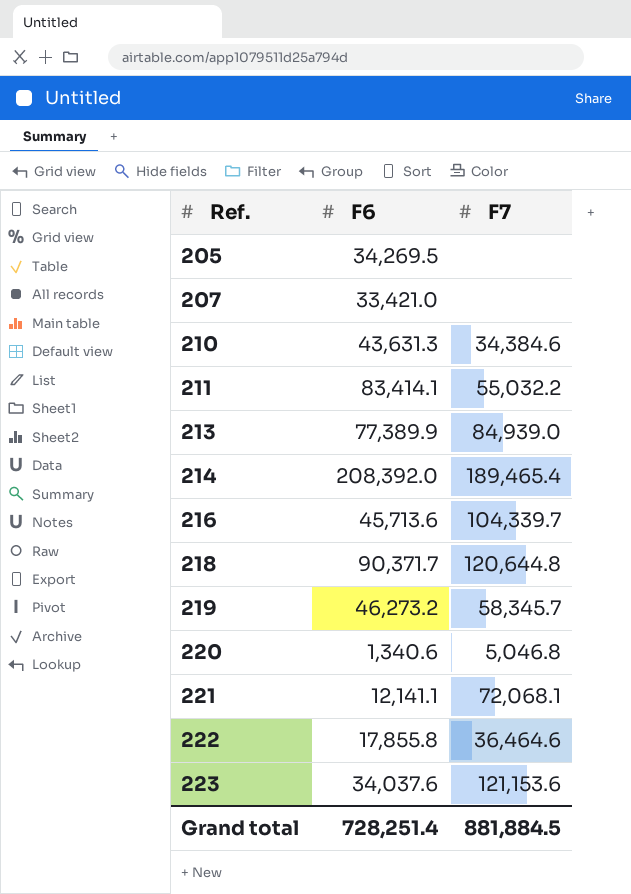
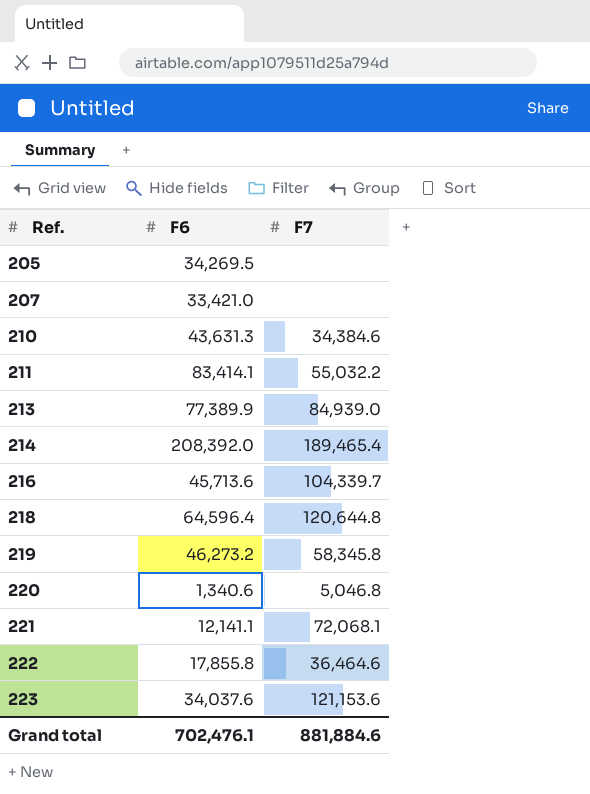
218 | F6: 90,371.7 -> 64,596.4
219 | F7: 58,345.7 -> 58,345.8
Grand total | F6: 728,251.4 -> 702,476.1
Grand total | F7: 881,884.5 -> 881,884.6

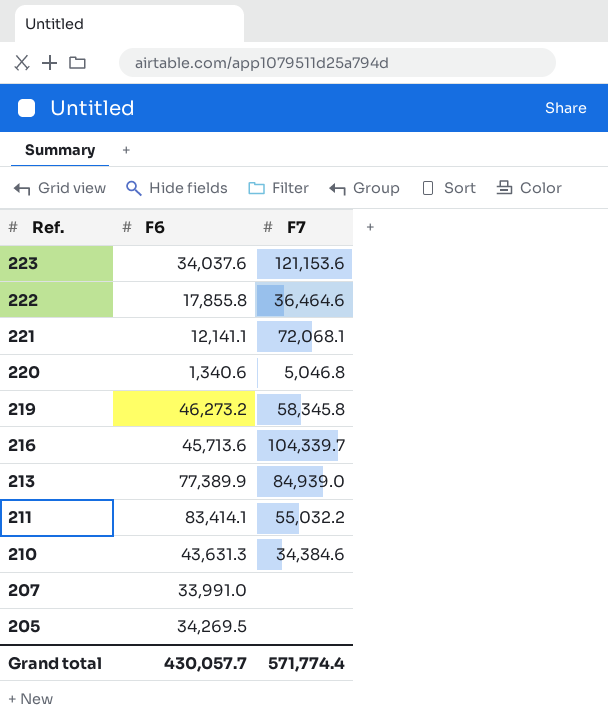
row order: Ref. ascending -> Ref. descending
row 214: 208,392.0 | 189,465.4 -> none
row 218: 64,596.4 | 120,644.8 -> none
207 | F6: 33,421.0 -> 33,991.0
Grand total | F6: 702,476.1 -> 430,057.7
Grand total | F7: 881,884.6 -> 571,774.4

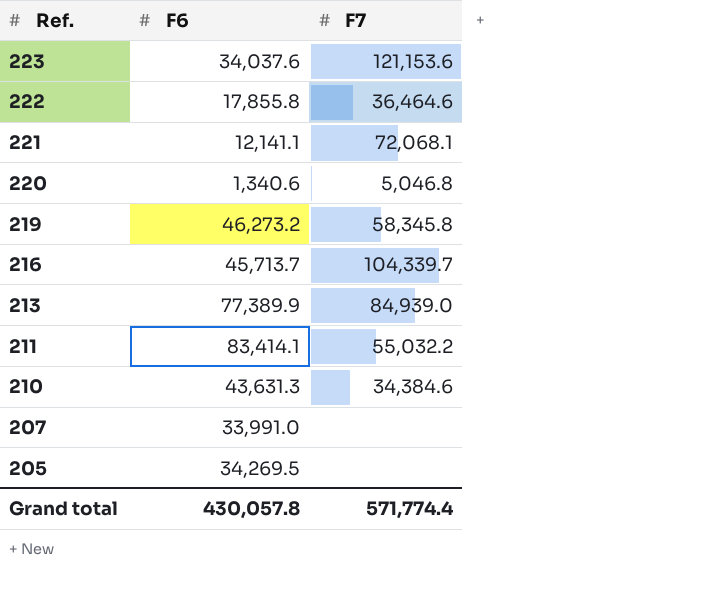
216 | F6: 45,713.6 -> 45,713.7
Grand total | F6: 430,057.7 -> 430,057.8

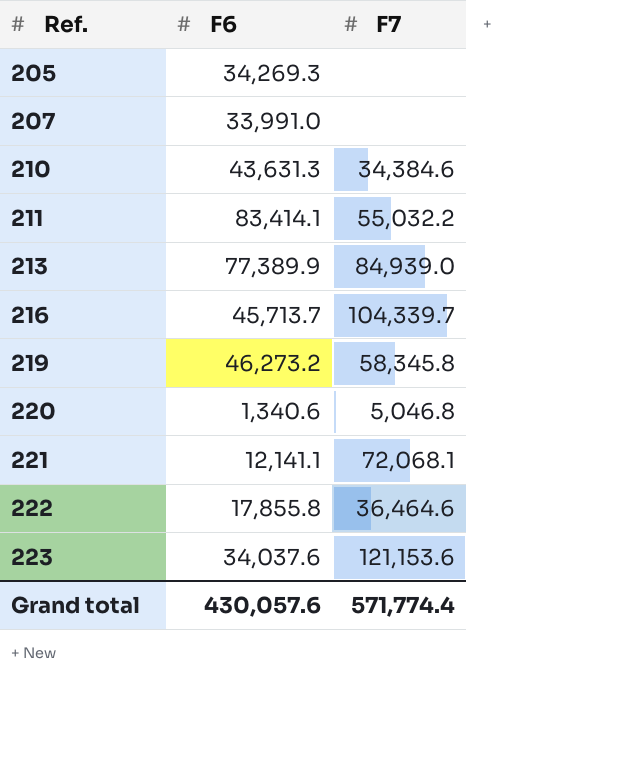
row order: Ref. descending -> Ref. ascending
205 | F6: 34,269.5 -> 34,269.3
Grand total | F6: 430,057.8 -> 430,057.6

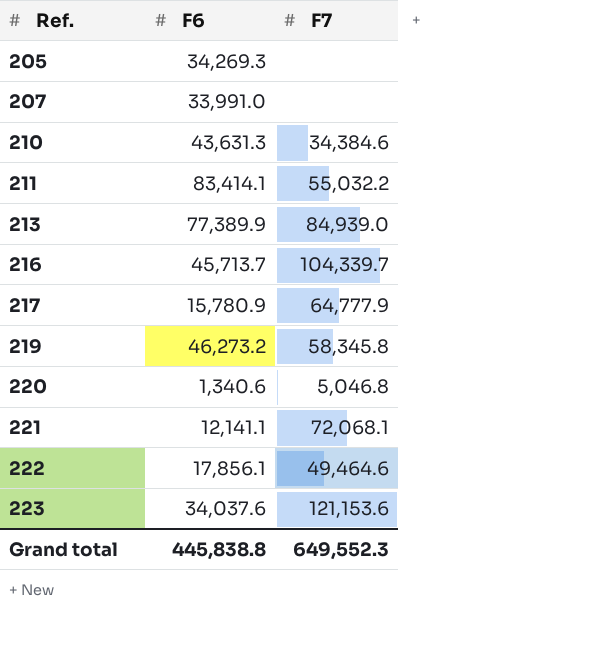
row 217: none -> 15,780.9 | 64,777.9
222 | F6: 17,855.8 -> 17,856.1
222 | F7: 36,464.6 -> 49,464.6
Grand total | F6: 430,057.6 -> 445,838.8
Grand total | F7: 571,774.4 -> 649,552.3

